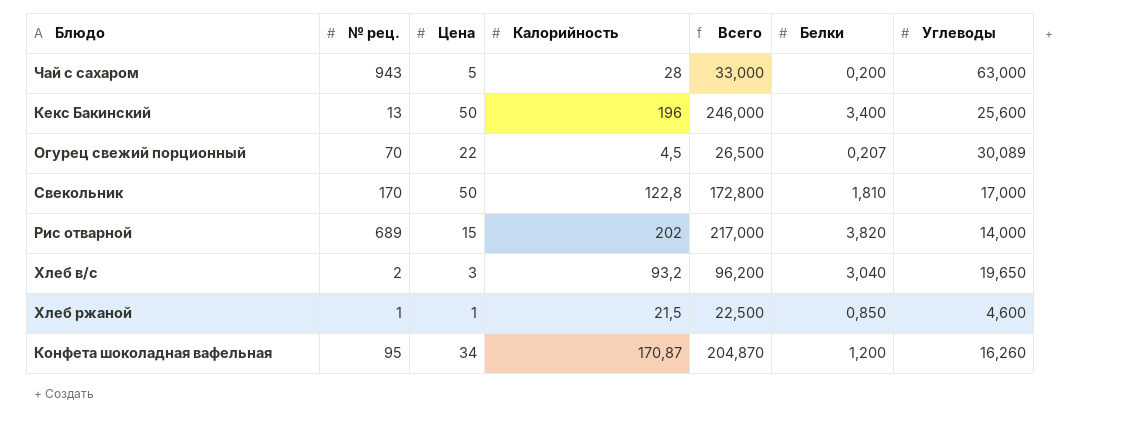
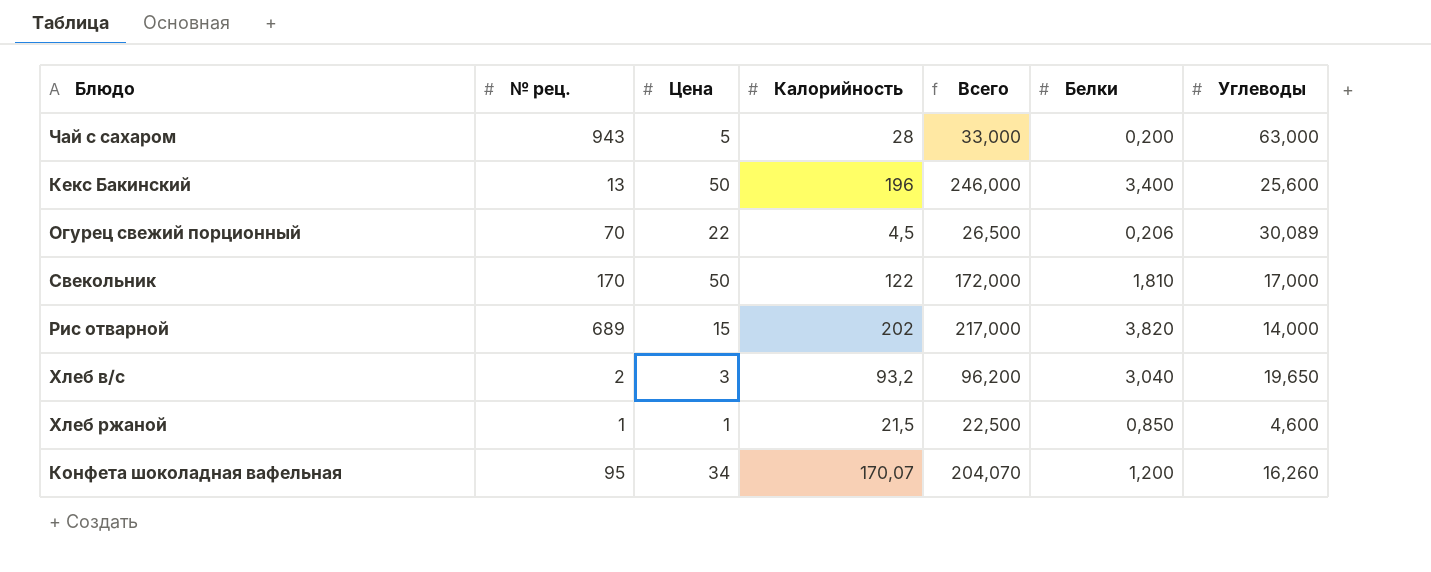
Огурец свежий порционный | Белки: 0,207 -> 0,206
Свекольник | Калорийность: 122,8 -> 122
Свекольник | Всего: 172,800 -> 172,000
Конфета шоколадная вафельная | Калорийность: 170,87 -> 170,07
Конфета шоколадная вафельная | Всего: 204,870 -> 204,070

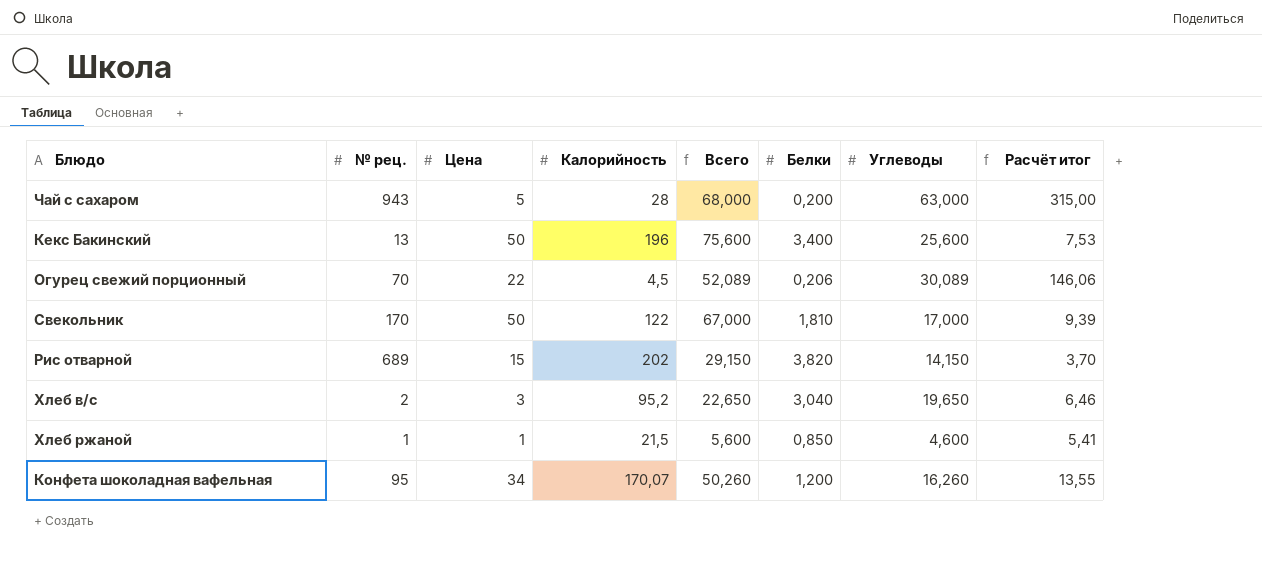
column Всего | formula: [Цена] + [Калорийность] -> [Цена] + [Углеводы]
column Расчёт итог | formula: none -> [Углеводы] / [Белки]
Рис отварной | Углеводы: 14,000 -> 14,150
Хлеб в/с | Калорийность: 93,2 -> 95,2

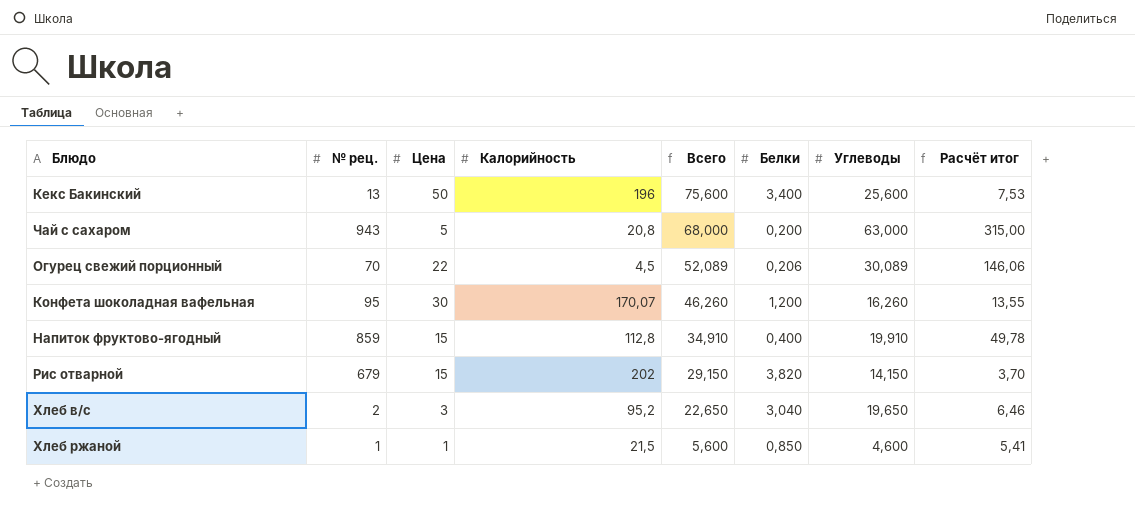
row order: none -> Всего descending
row Свекольник: 170 | 50 | 122 | 67,000 | 1,810 | 17,000 | 9,39 -> none
Чай с сахаром | Калорийность: 28 -> 20,8
Конфета шоколадная вафельная | Цена: 34 -> 30
Конфета шоколадная вафельная | Всего: 50,260 -> 46,260
row Напиток фруктово-ягодный: none -> 859 | 15 | 112,8 | 34,910 | 0,400 | 19,910 | 49,78
Рис отварной | № рец.: 689 -> 679

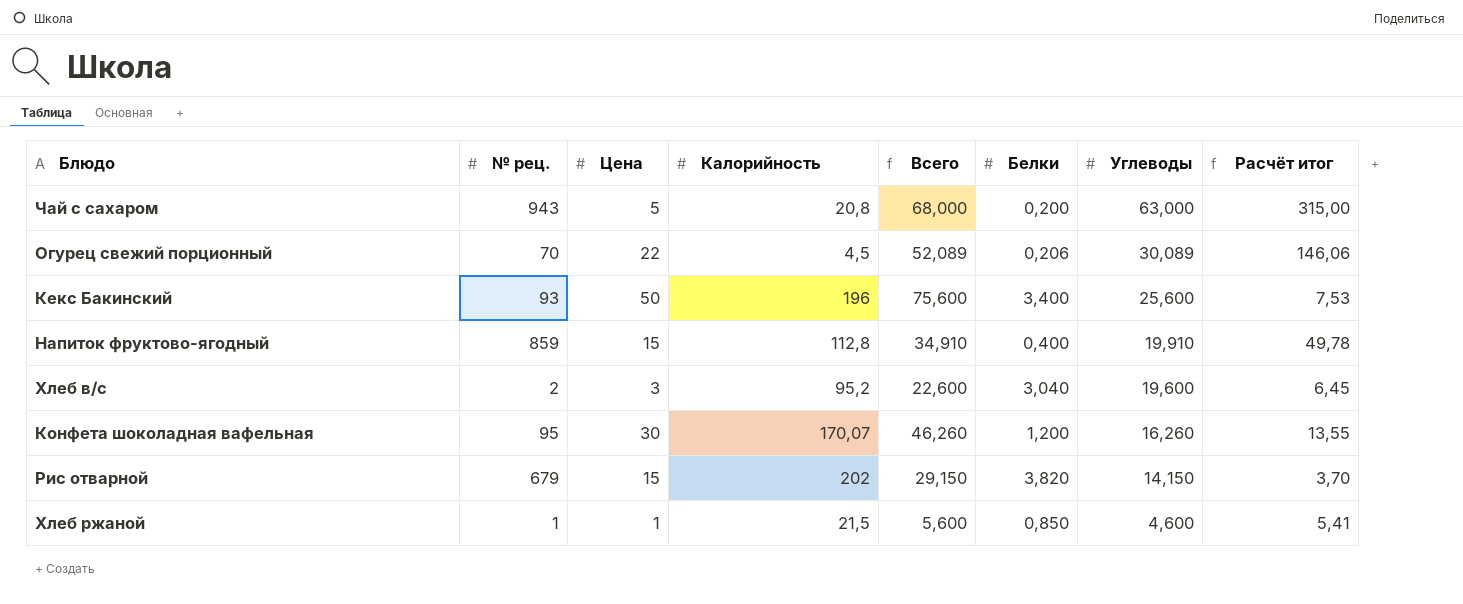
row order: Всего descending -> Углеводы descending
Кекс Бакинский | № рец.: 13 -> 93
Хлеб в/с | Всего: 22,650 -> 22,600
Хлеб в/с | Углеводы: 19,650 -> 19,600
Хлеб в/с | Расчёт итог: 6,46 -> 6,45

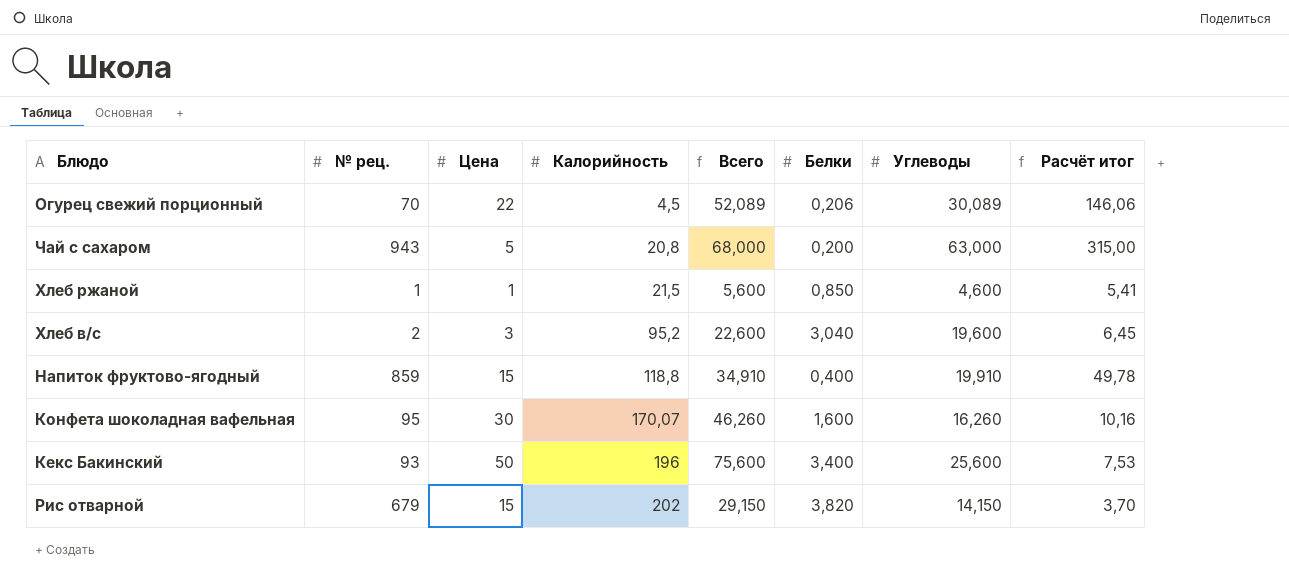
row order: Углеводы descending -> Калорийность ascending
Напиток фруктово-ягодный | Калорийность: 112,8 -> 118,8
Конфета шоколадная вафельная | Белки: 1,200 -> 1,600
Конфета шоколадная вафельная | Расчёт итог: 13,55 -> 10,16

